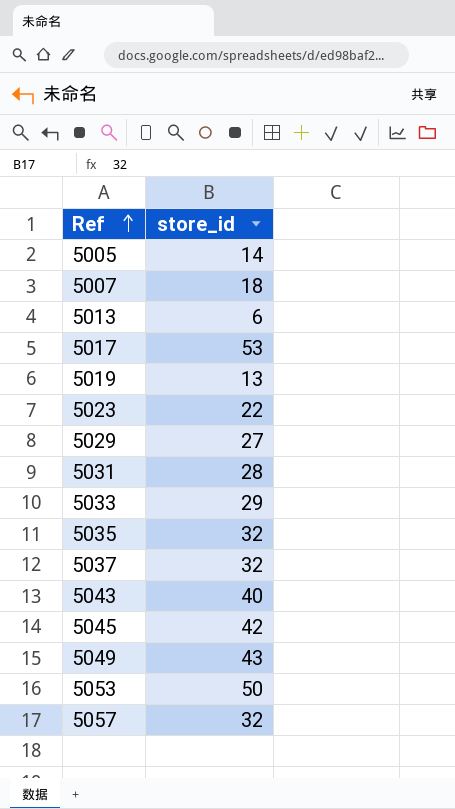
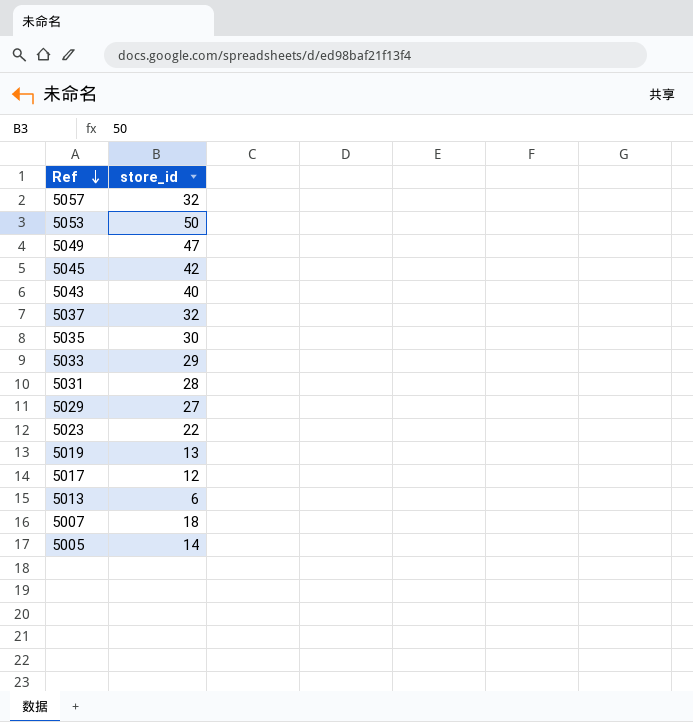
row order: Ref ascending -> Ref descending
5049 | store_id: 43 -> 47
5035 | store_id: 32 -> 30
5017 | store_id: 53 -> 12

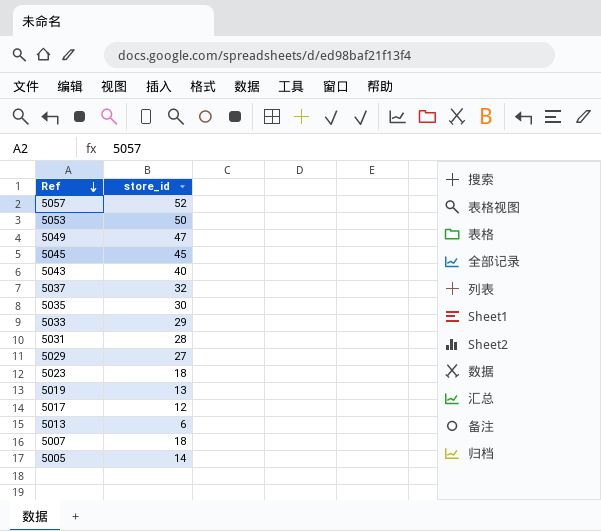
5057 | store_id: 32 -> 52
5045 | store_id: 42 -> 45
5023 | store_id: 22 -> 18

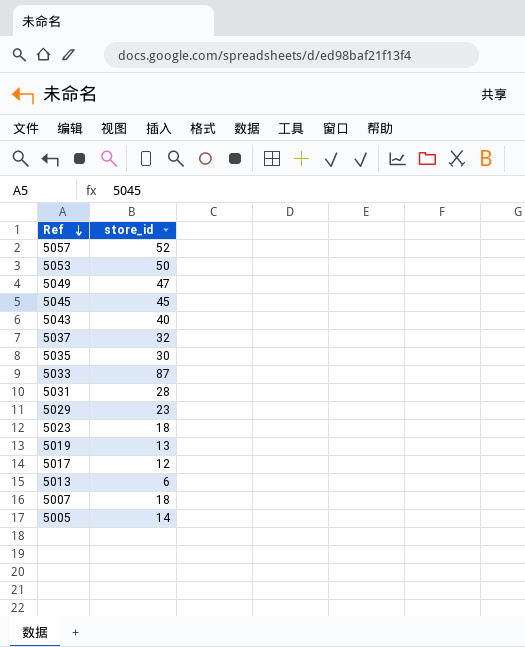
5033 | store_id: 29 -> 87
5029 | store_id: 27 -> 23

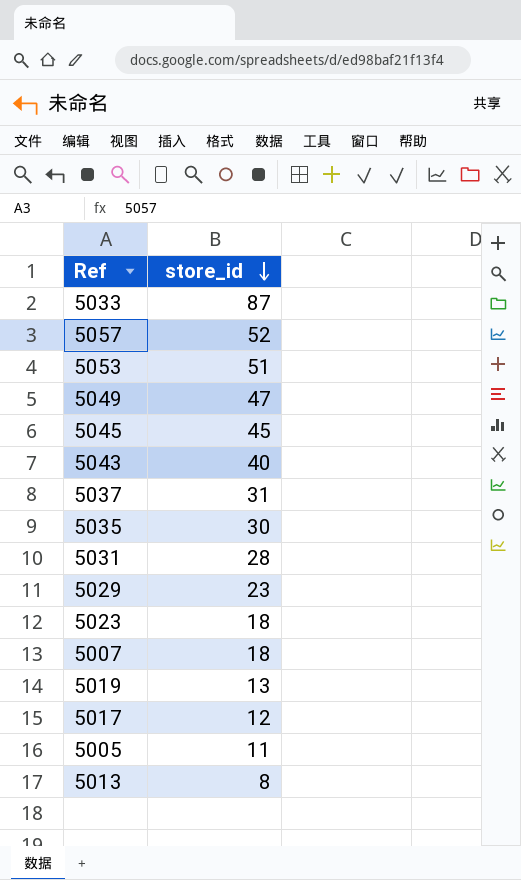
row order: Ref descending -> store_id descending
5053 | store_id: 50 -> 51
5037 | store_id: 32 -> 31
5005 | store_id: 14 -> 11
5013 | store_id: 6 -> 8

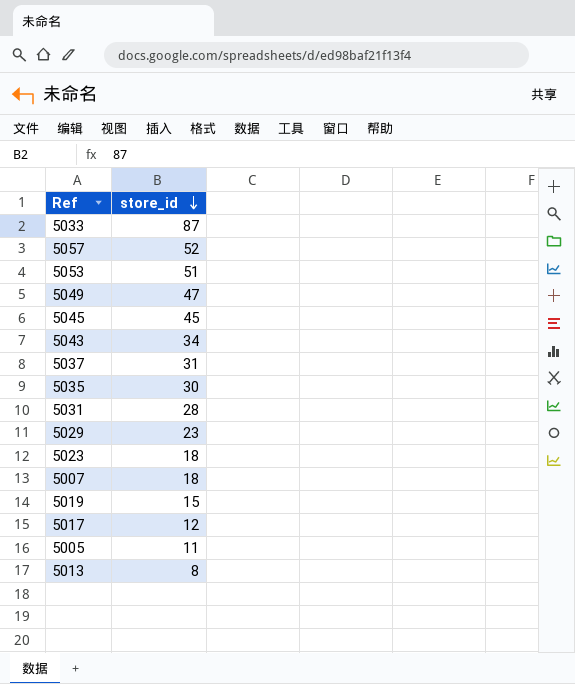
5043 | store_id: 40 -> 34
5019 | store_id: 13 -> 15

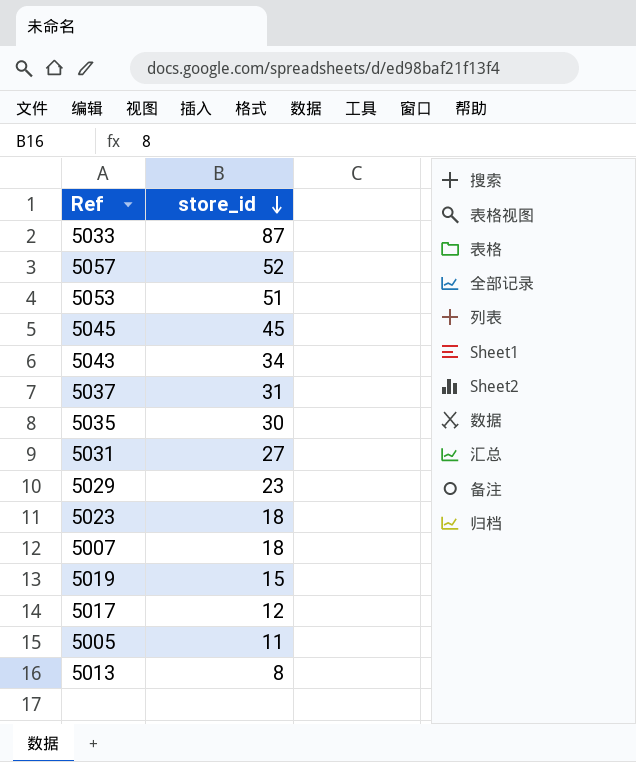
row 5049: 47 -> none
5031 | store_id: 28 -> 27

